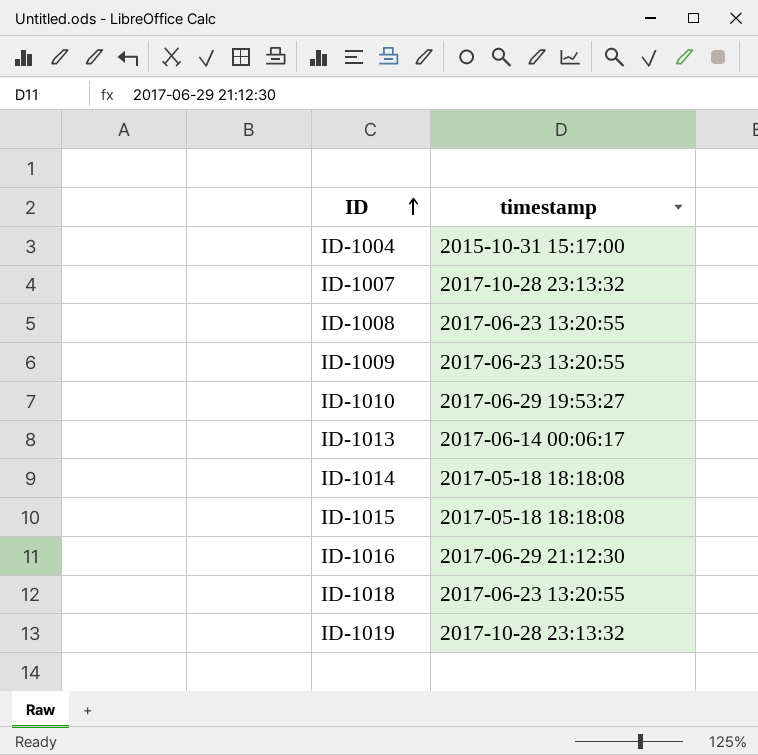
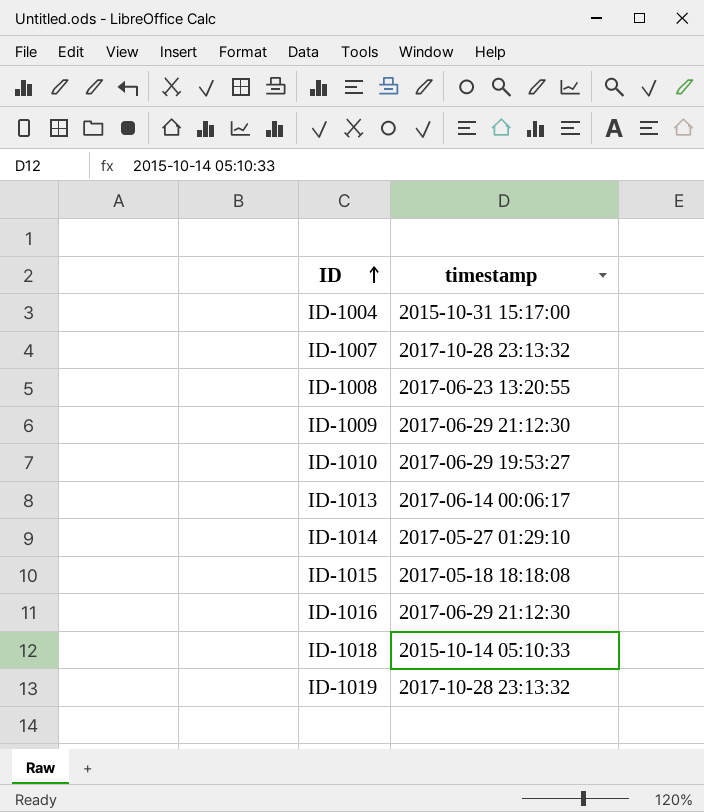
ID-1009 | timestamp: 2017-06-23 13:20:55 -> 2017-06-29 21:12:30
ID-1014 | timestamp: 2017-05-18 18:18:08 -> 2017-05-27 01:29:10
ID-1018 | timestamp: 2017-06-23 13:20:55 -> 2015-10-14 05:10:33

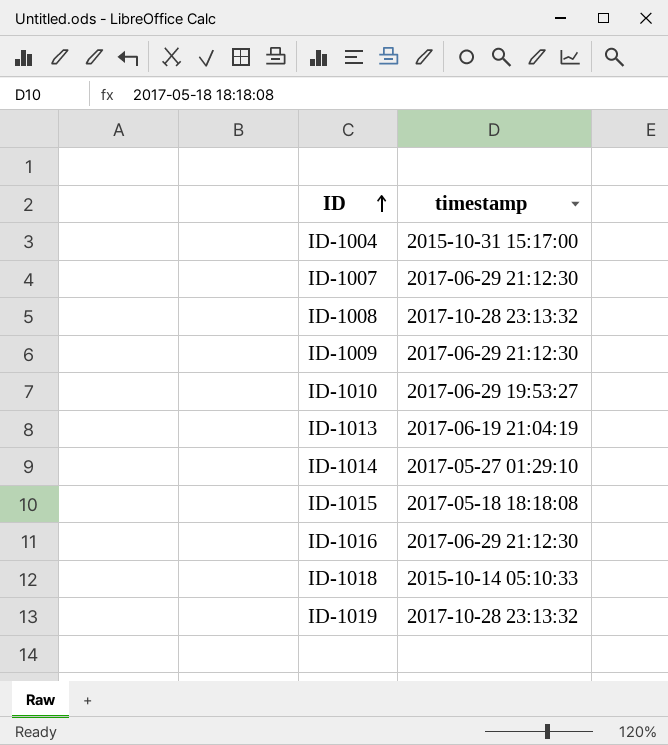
ID-1007 | timestamp: 2017-10-28 23:13:32 -> 2017-06-29 21:12:30
ID-1008 | timestamp: 2017-06-23 13:20:55 -> 2017-10-28 23:13:32
ID-1013 | timestamp: 2017-06-14 00:06:17 -> 2017-06-19 21:04:19

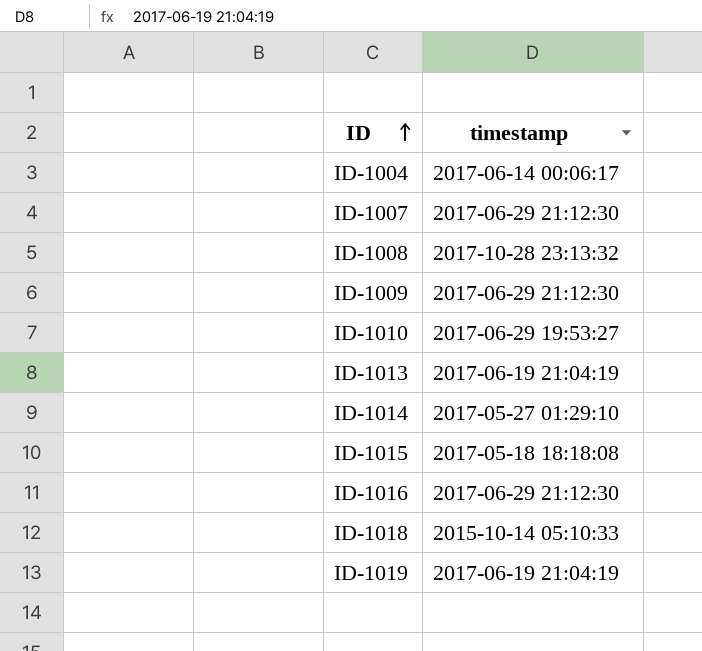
ID-1004 | timestamp: 2015-10-31 15:17:00 -> 2017-06-14 00:06:17
ID-1019 | timestamp: 2017-10-28 23:13:32 -> 2017-06-19 21:04:19

